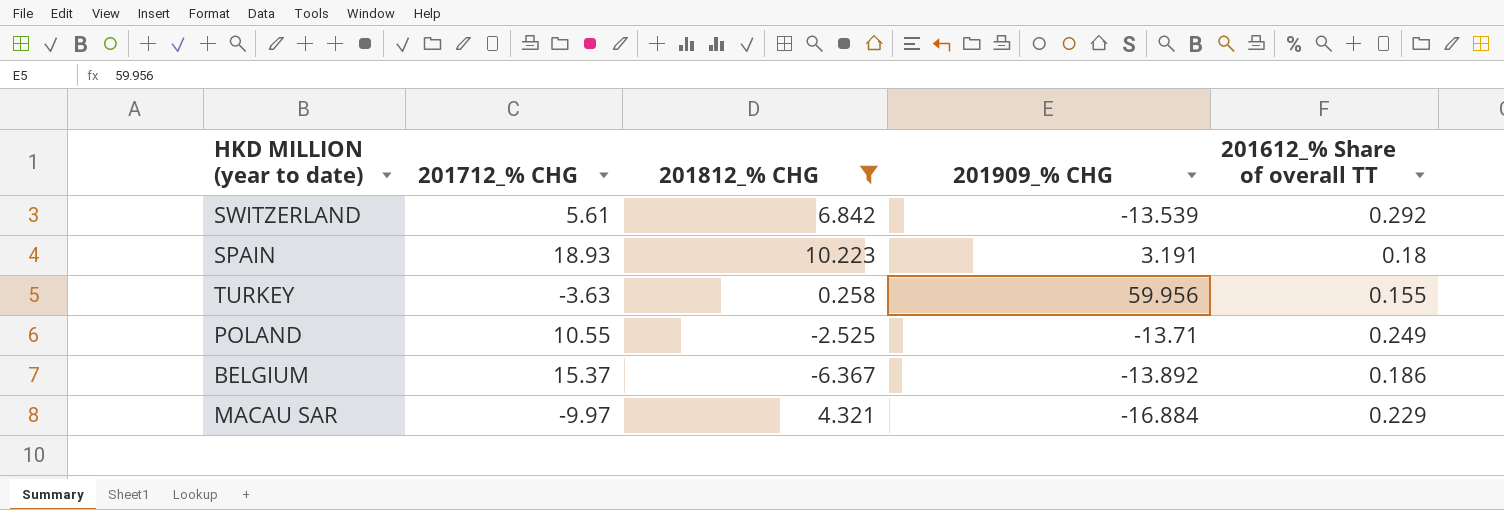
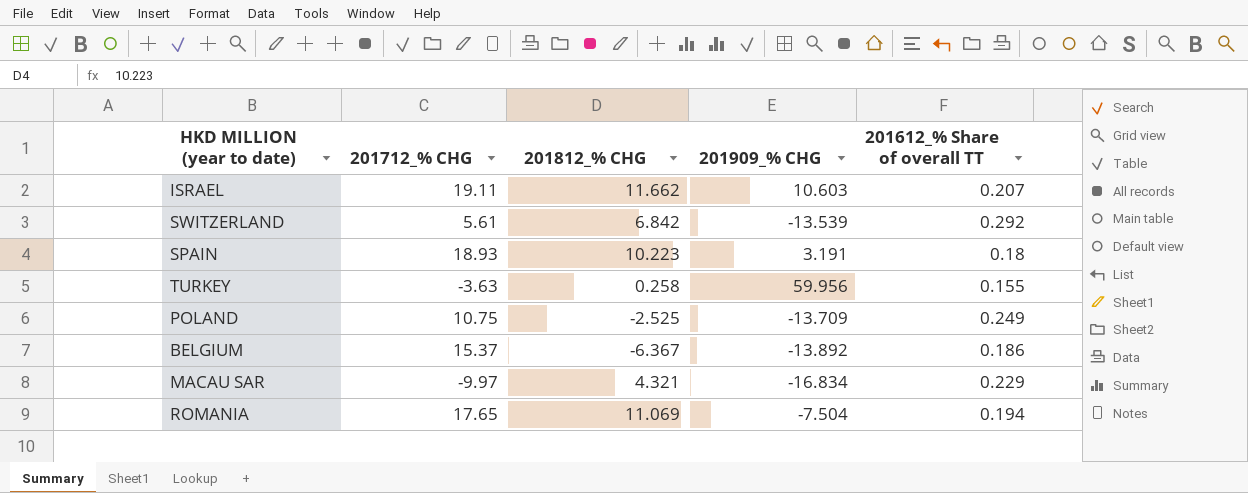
filter: 201812_% CHG <= 10.223 -> none
POLAND | 201712_% CHG: 10.55 -> 10.75
POLAND | 201909_% CHG: -13.71 -> -13.709
MACAU SAR | 201909_% CHG: -16.884 -> -16.834

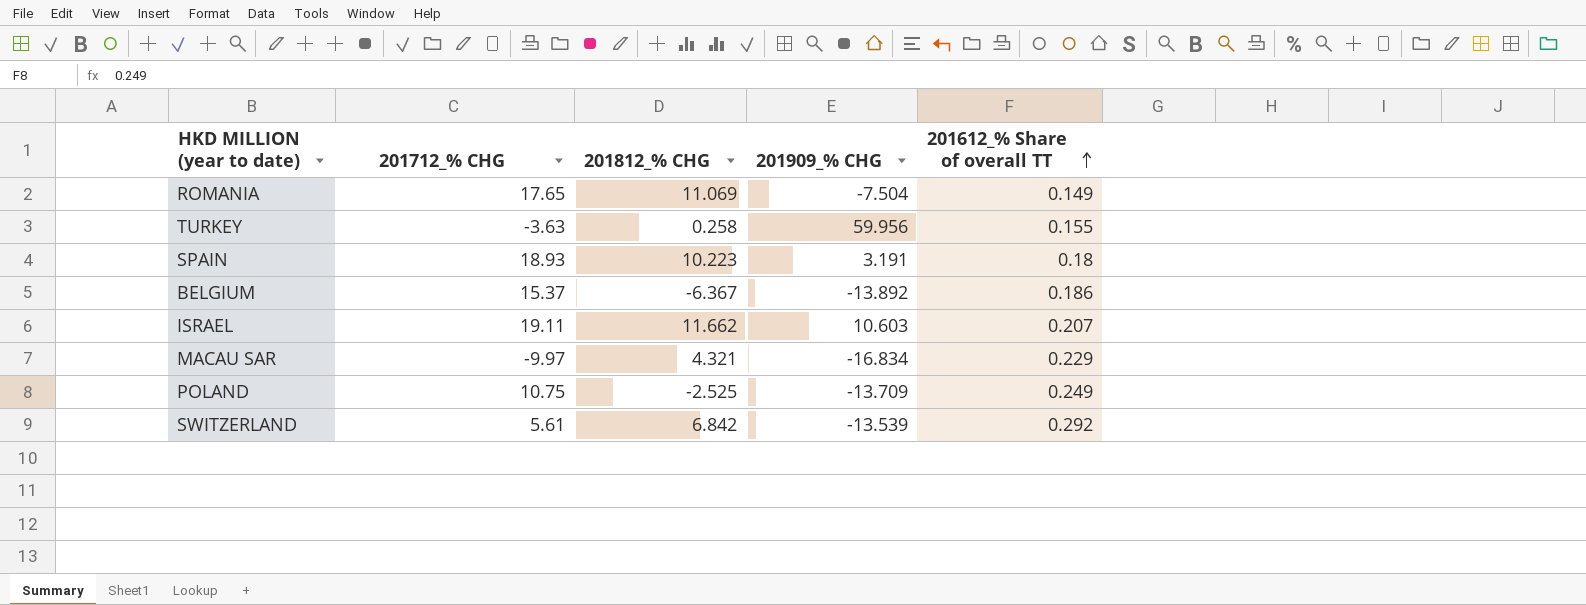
row order: none -> 201612_% Share of overall TT ascending
ROMANIA | 201612_% Share of overall TT: 0.194 -> 0.149

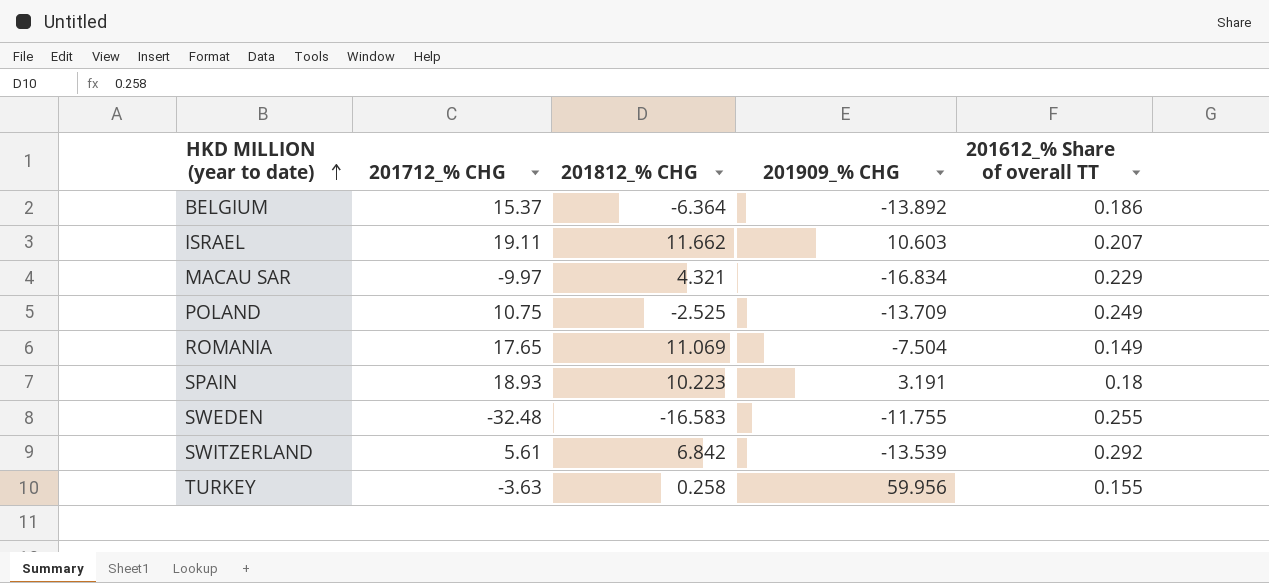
row order: 201612_% Share of overall TT ascending -> HKD MILLION (year to date) ascending
BELGIUM | 201812_% CHG: -6.367 -> -6.364
row SWEDEN: none -> -32.48 | -16.583 | -11.755 | 0.255

